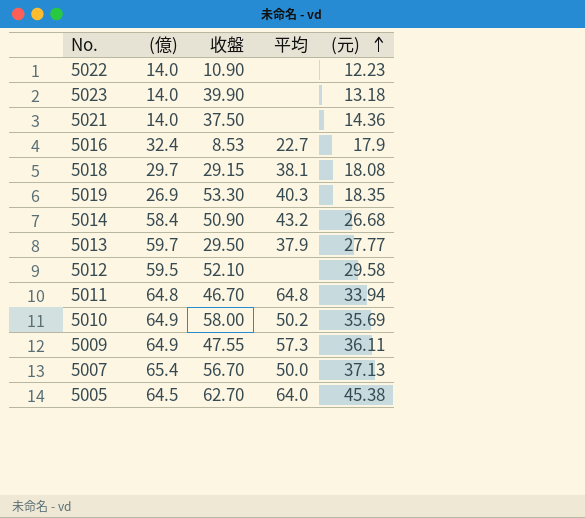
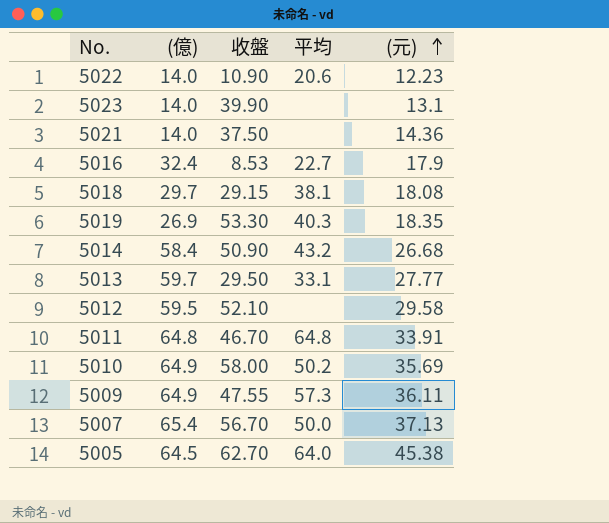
5022 | 平均: none -> 20.6
5023 | (元): 13.18 -> 13.1
5013 | 平均: 37.9 -> 33.1
5011 | (元): 33.94 -> 33.91

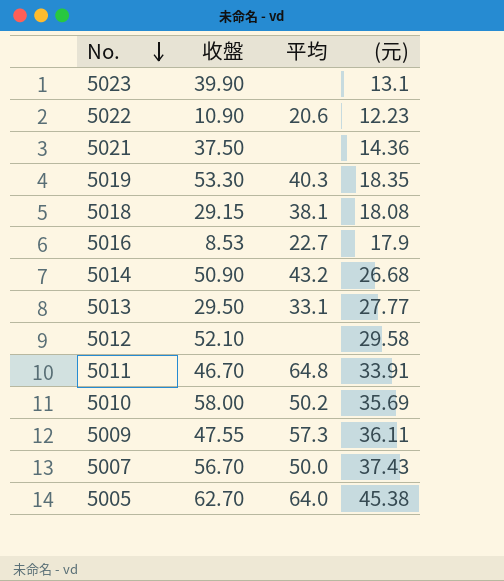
row order: (元) ascending -> No. descending
column (億) | position: 2 -> none
5007 | (元): 37.13 -> 37.43

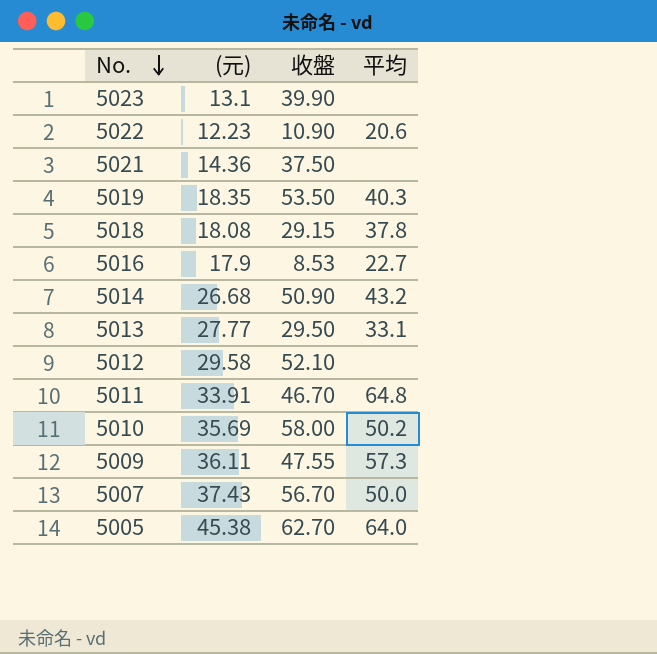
column (元) | position: 4 -> 2
5019 | 收盤: 53.30 -> 53.50
5018 | 平均: 38.1 -> 37.8

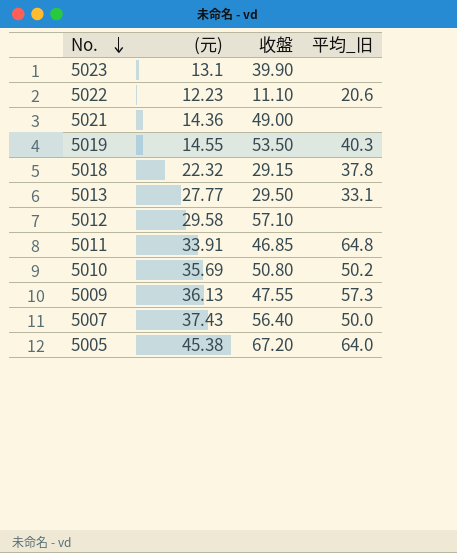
column name: 平均 -> 平均_旧
row 5016: 17.9 | 8.53 | 22.7 -> none
row 5014: 26.68 | 50.90 | 43.2 -> none
5022 | 收盤: 10.90 -> 11.10
5021 | 收盤: 37.50 -> 49.00
5019 | (元): 18.35 -> 14.55
5018 | (元): 18.08 -> 22.32
5012 | 收盤: 52.10 -> 57.10
5011 | 收盤: 46.70 -> 46.85
5010 | 收盤: 58.00 -> 50.80
5009 | (元): 36.11 -> 36.13
5007 | 收盤: 56.70 -> 56.40
5005 | 收盤: 62.70 -> 67.20

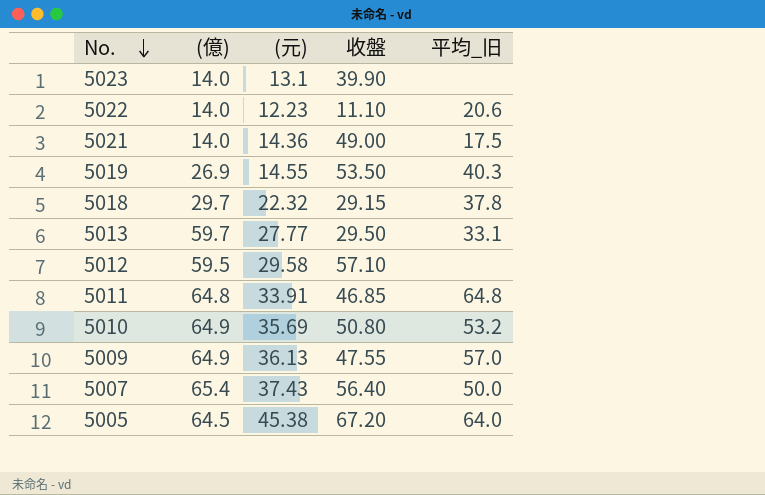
column (億) | position: none -> 2
5021 | 平均_旧: none -> 17.5
5010 | 平均_旧: 50.2 -> 53.2
5009 | 平均_旧: 57.3 -> 57.0

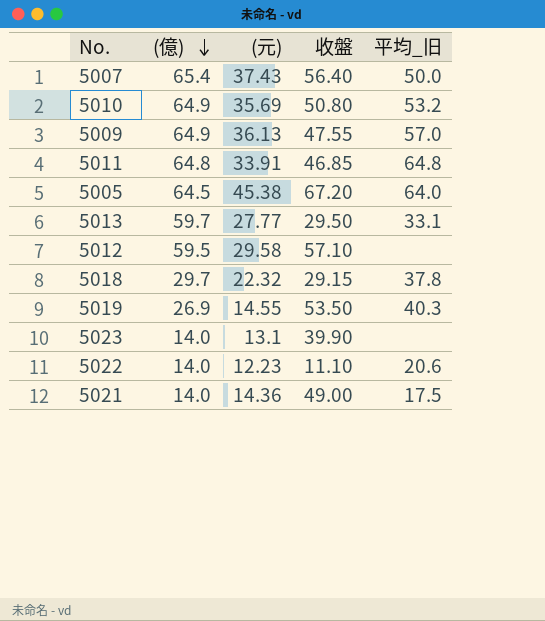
row order: No. descending -> (億) descending

